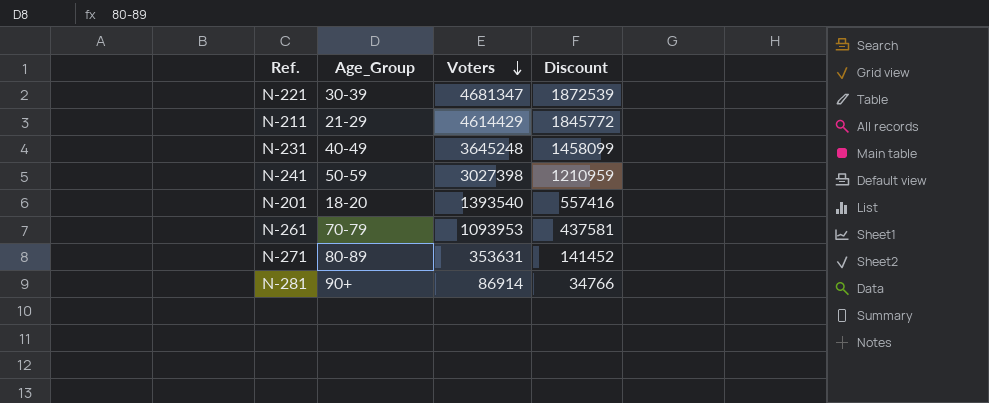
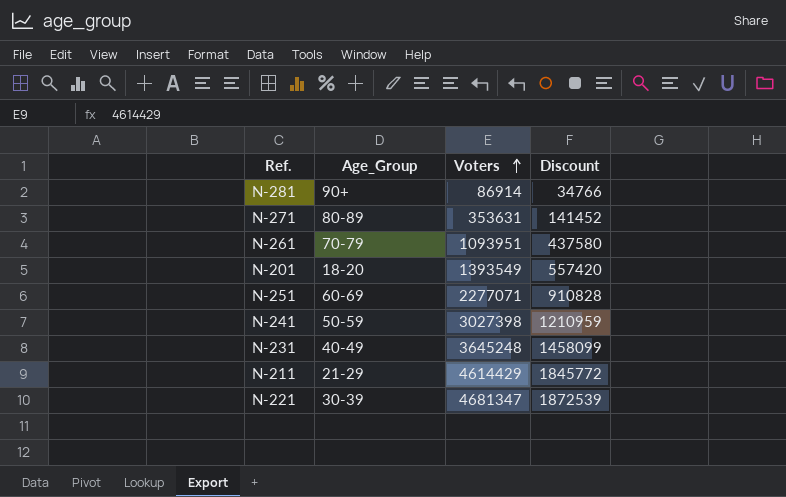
row order: Voters descending -> Voters ascending
N-261 | Voters: 1093953 -> 1093951
N-261 | Discount: 437581 -> 437580
N-201 | Voters: 1393540 -> 1393549
N-201 | Discount: 557416 -> 557420
row N-251: none -> 60-69 | 2277071 | 910828

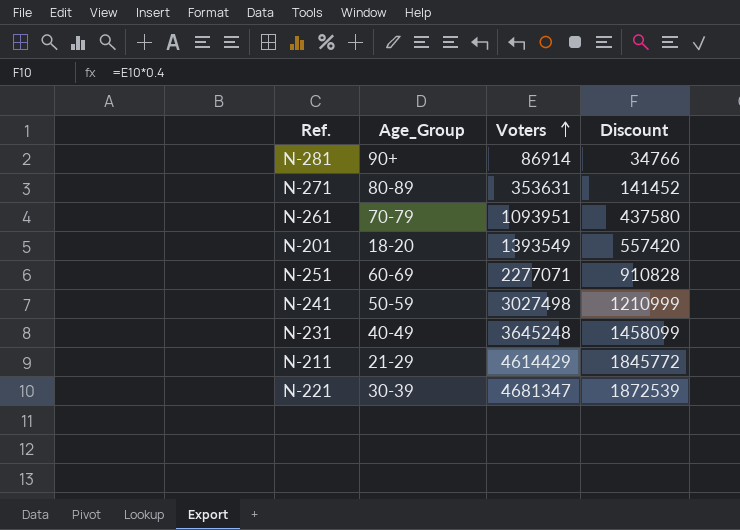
N-241 | Voters: 3027398 -> 3027498
N-241 | Discount: 1210959 -> 1210999

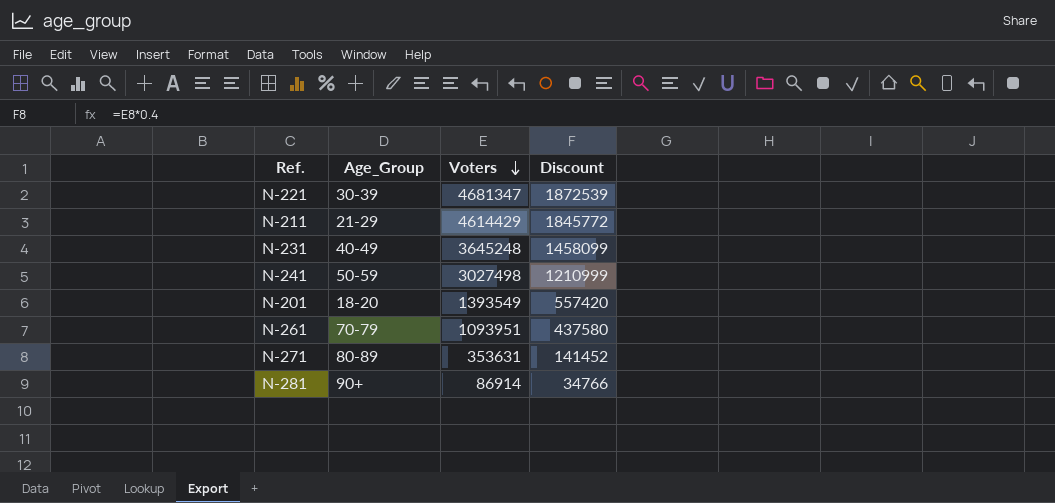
row order: Voters ascending -> Voters descending
row N-251: 60-69 | 2277071 | 910828 -> none

